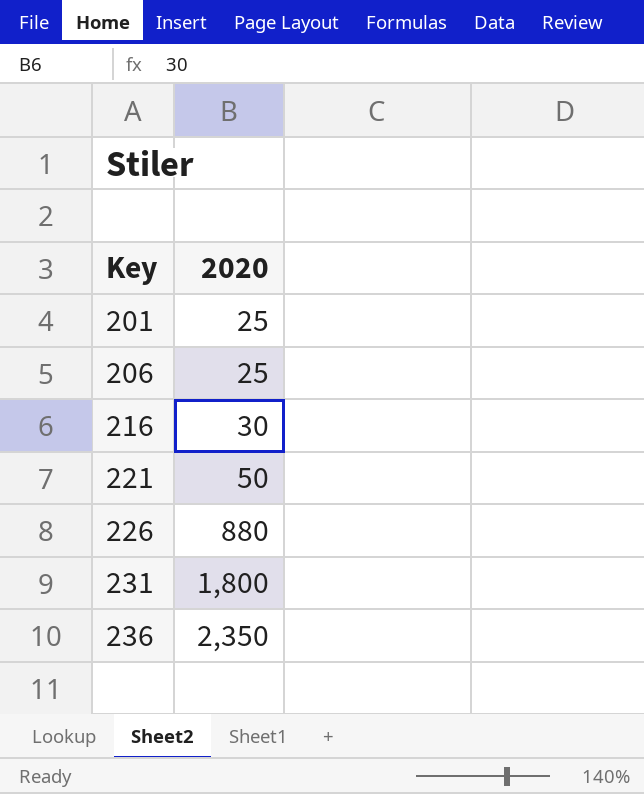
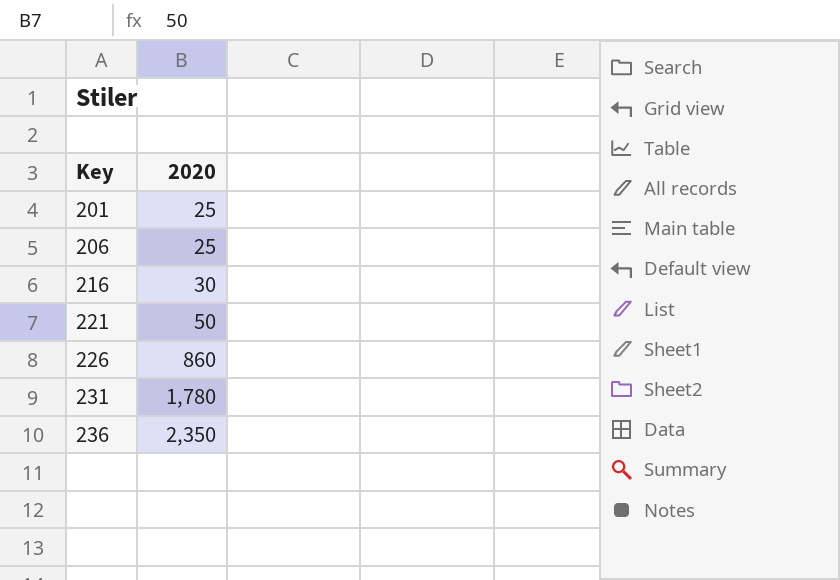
226 | 2020: 880 -> 860
231 | 2020: 1,800 -> 1,780

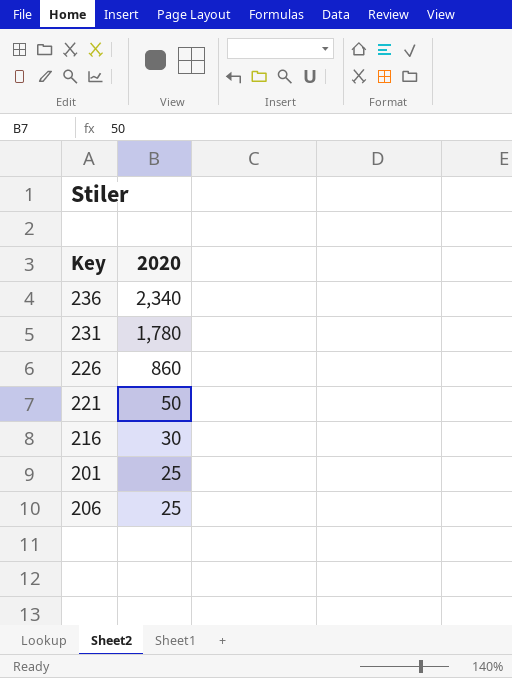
row order: Key ascending -> 2020 descending
236 | 2020: 2,350 -> 2,340

